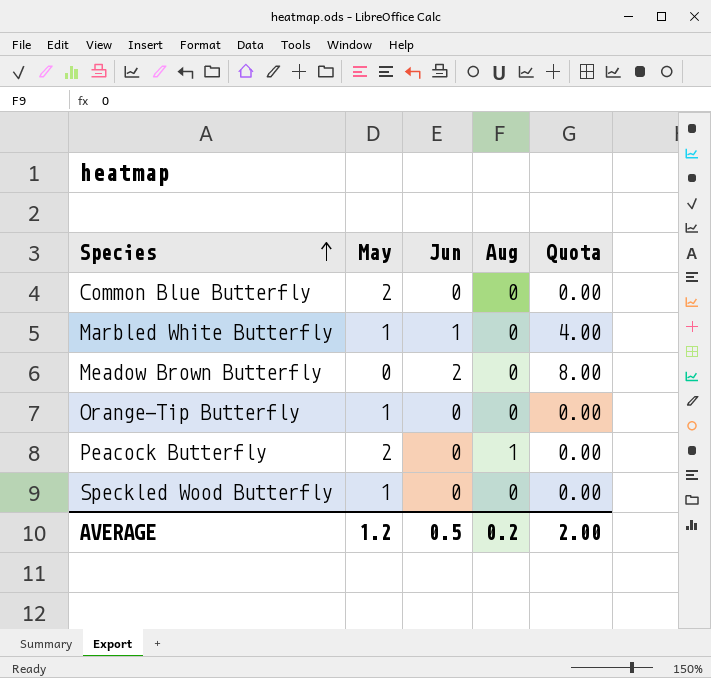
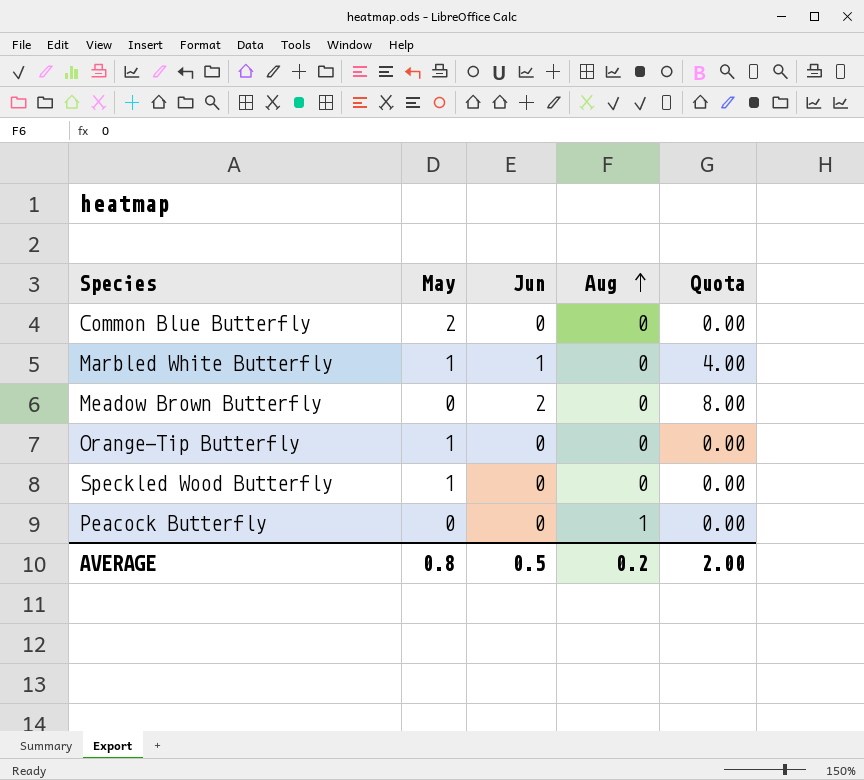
row order: Species ascending -> Aug ascending
Peacock Butterfly | May: 2 -> 0
AVERAGE | May: 1.2 -> 0.8

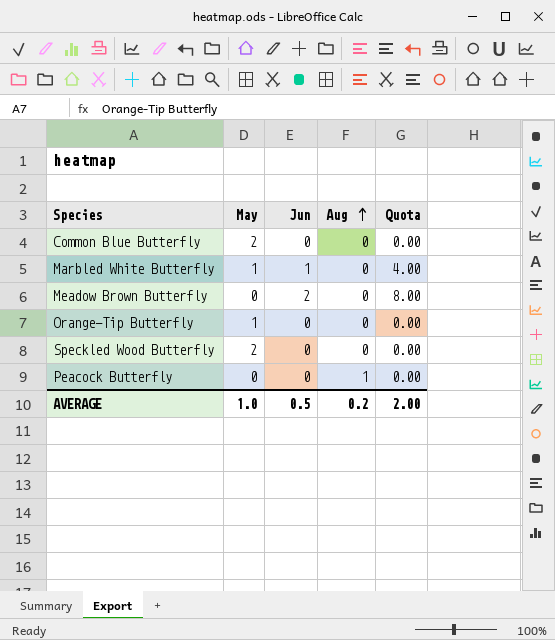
Speckled Wood Butterfly | May: 1 -> 2
AVERAGE | May: 0.8 -> 1.0

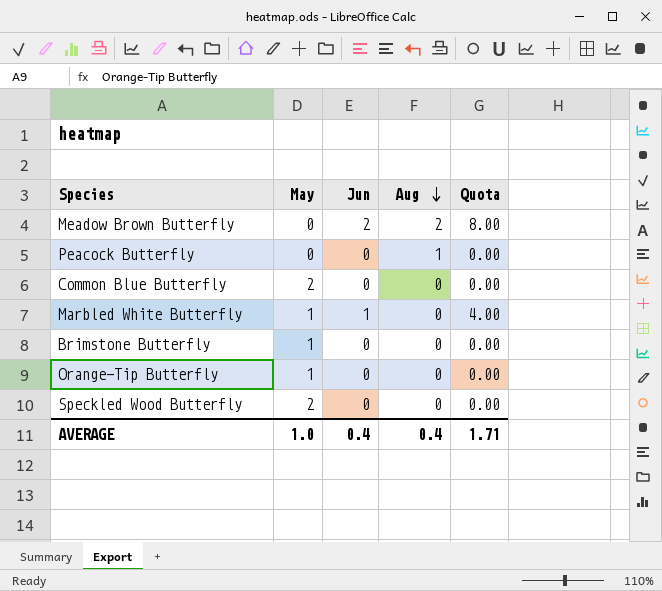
row order: Aug ascending -> Aug descending
Meadow Brown Butterfly | Aug: 0 -> 2
row Brimstone Butterfly: none -> 1 | 0 | 0 | 0.00
AVERAGE | Jun: 0.5 -> 0.4
AVERAGE | Aug: 0.2 -> 0.4
AVERAGE | Quota: 2.00 -> 1.71

